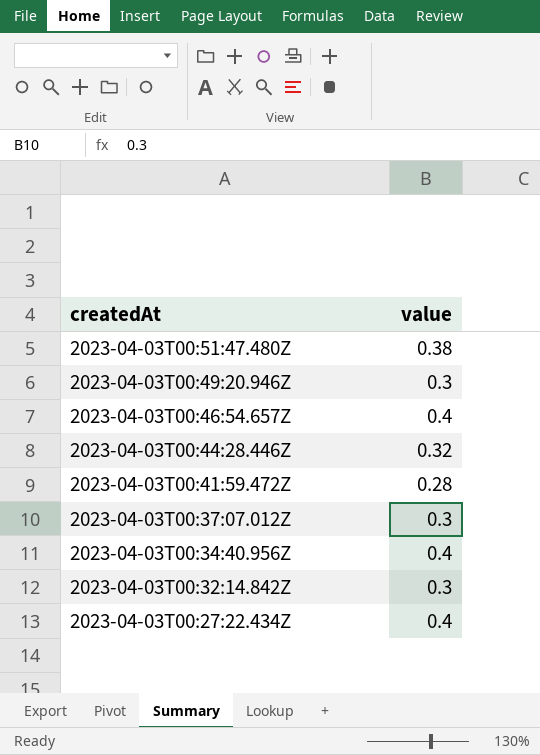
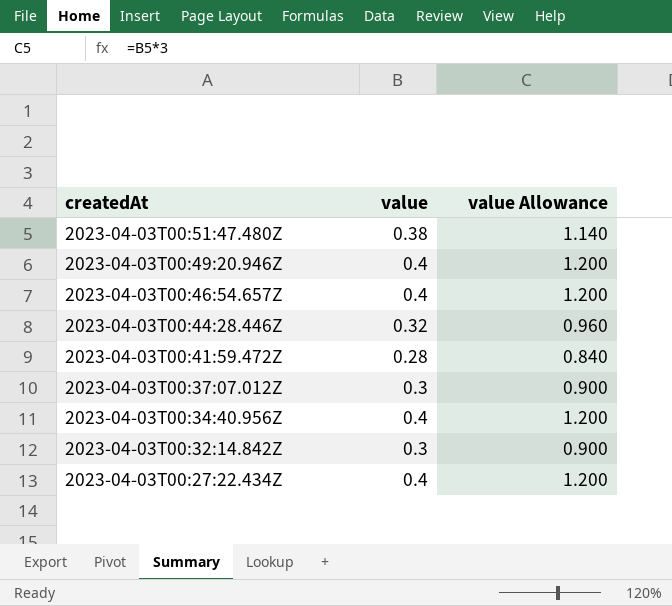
column value Allowance | formula: none -> [value] * 3
2023-04-03T00:49:20.946Z | value: 0.3 -> 0.4

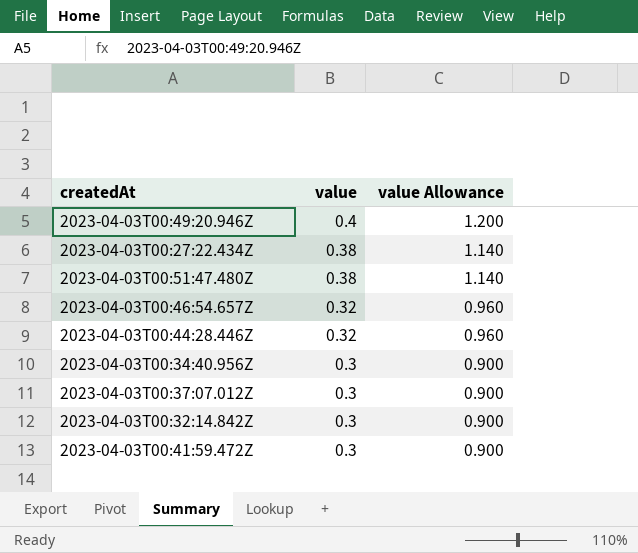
row order: createdAt descending -> value descending
2023-04-03T00:27:22.434Z | value: 0.4 -> 0.38
2023-04-03T00:27:22.434Z | value Allowance: 1.200 -> 1.140
2023-04-03T00:46:54.657Z | value: 0.4 -> 0.32
2023-04-03T00:46:54.657Z | value Allowance: 1.200 -> 0.960
2023-04-03T00:34:40.956Z | value: 0.4 -> 0.3
2023-04-03T00:34:40.956Z | value Allowance: 1.200 -> 0.900
2023-04-03T00:41:59.472Z | value: 0.28 -> 0.3
2023-04-03T00:41:59.472Z | value Allowance: 0.840 -> 0.900

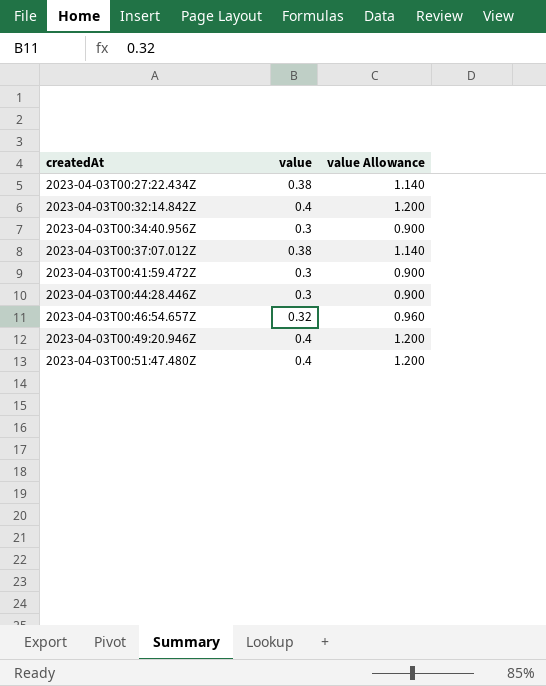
row order: value descending -> createdAt ascending
2023-04-03T00:32:14.842Z | value: 0.3 -> 0.4
2023-04-03T00:32:14.842Z | value Allowance: 0.900 -> 1.200
2023-04-03T00:37:07.012Z | value: 0.3 -> 0.38
2023-04-03T00:37:07.012Z | value Allowance: 0.900 -> 1.140
2023-04-03T00:44:28.446Z | value: 0.32 -> 0.3
2023-04-03T00:44:28.446Z | value Allowance: 0.960 -> 0.900
2023-04-03T00:51:47.480Z | value: 0.38 -> 0.4
2023-04-03T00:51:47.480Z | value Allowance: 1.140 -> 1.200

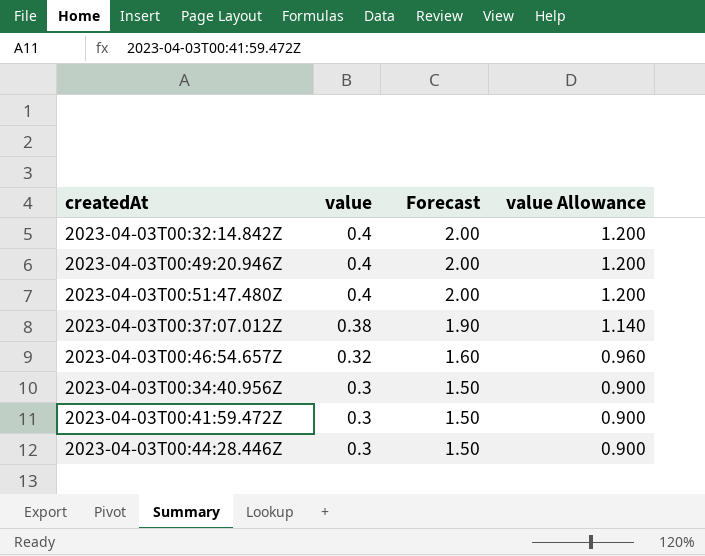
row order: createdAt ascending -> value descending
column Forecast | formula: none -> [value] * 5
row 2023-04-03T00:27:22.434Z: 0.38 | 1.140 -> none

